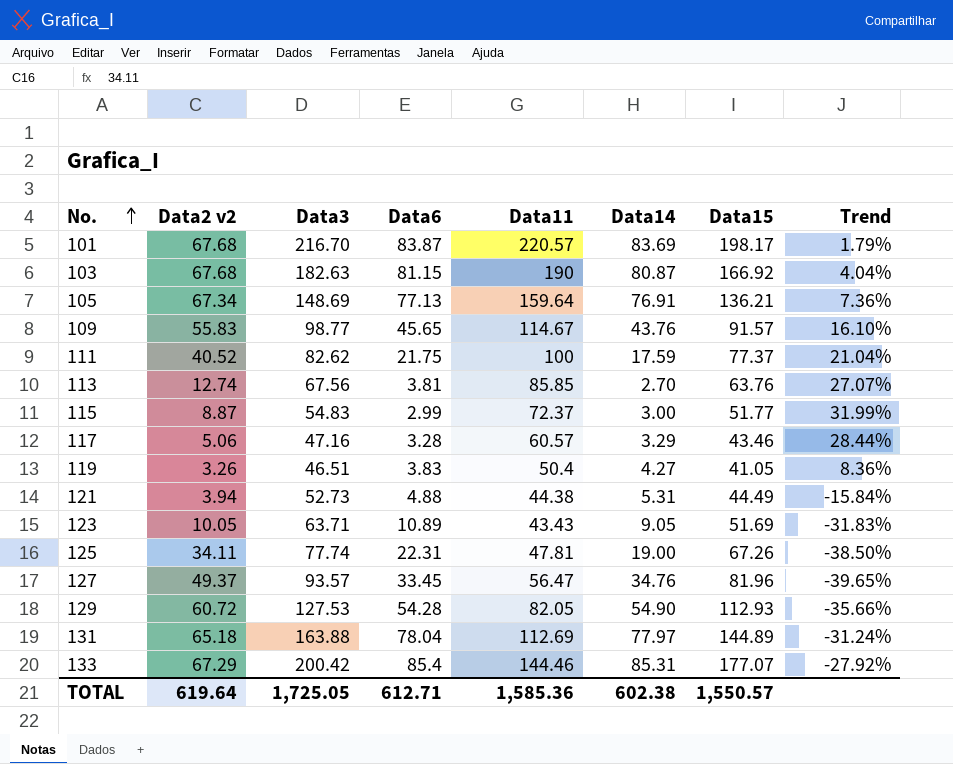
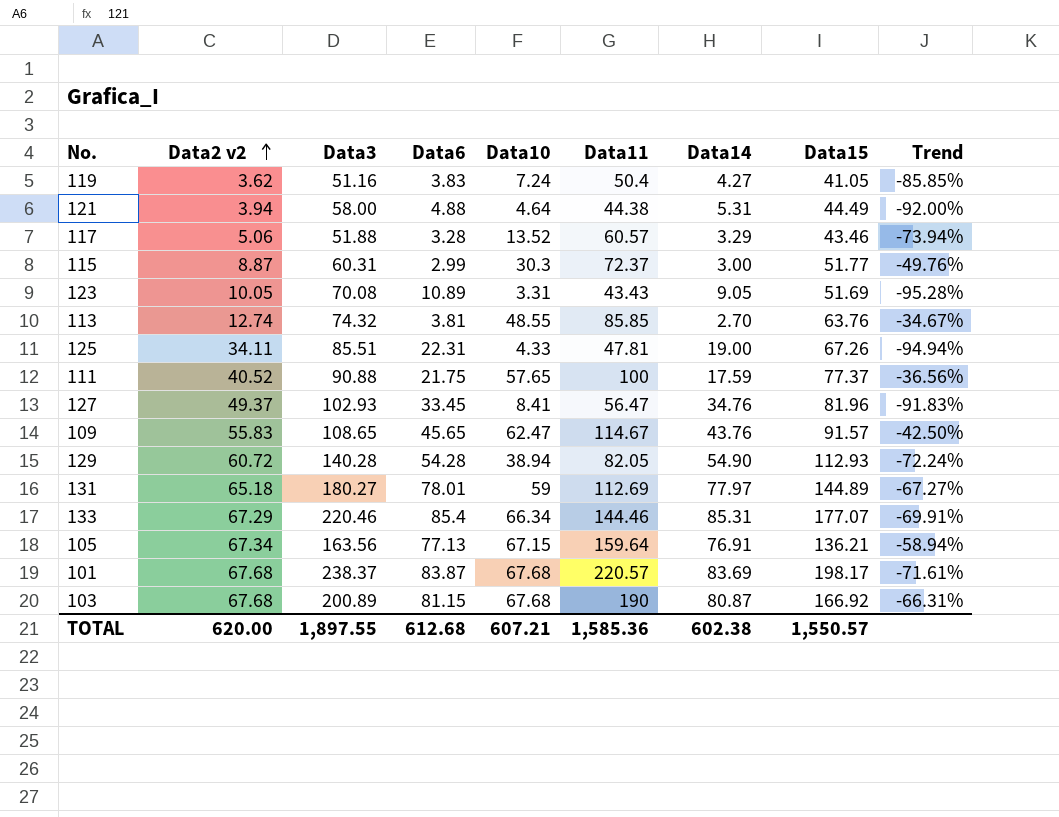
row order: No. ascending -> Data2 v2 ascending
column Data10 | position: none -> 5
column Trend | formula: ([Data11] - [Data3]) / [Data3] -> ([Data10] - [Data3]) / [Data3]
119 | Data2 v2: 3.26 -> 3.62
119 | Data3: 46.51 -> 51.16
121 | Data3: 52.73 -> 58.00
117 | Data3: 47.16 -> 51.88
115 | Data3: 54.83 -> 60.31
123 | Data3: 63.71 -> 70.08
113 | Data3: 67.56 -> 74.32
125 | Data3: 77.74 -> 85.51
111 | Data3: 82.62 -> 90.88
127 | Data3: 93.57 -> 102.93
109 | Data3: 98.77 -> 108.65
129 | Data3: 127.53 -> 140.28
131 | Data3: 163.88 -> 180.27
131 | Data6: 78.04 -> 78.01
133 | Data3: 200.42 -> 220.46
105 | Data3: 148.69 -> 163.56
101 | Data3: 216.70 -> 238.37
103 | Data3: 182.63 -> 200.89
TOTAL | Data2 v2: 619.64 -> 620.00
TOTAL | Data3: 1,725.05 -> 1,897.55
TOTAL | Data6: 612.71 -> 612.68

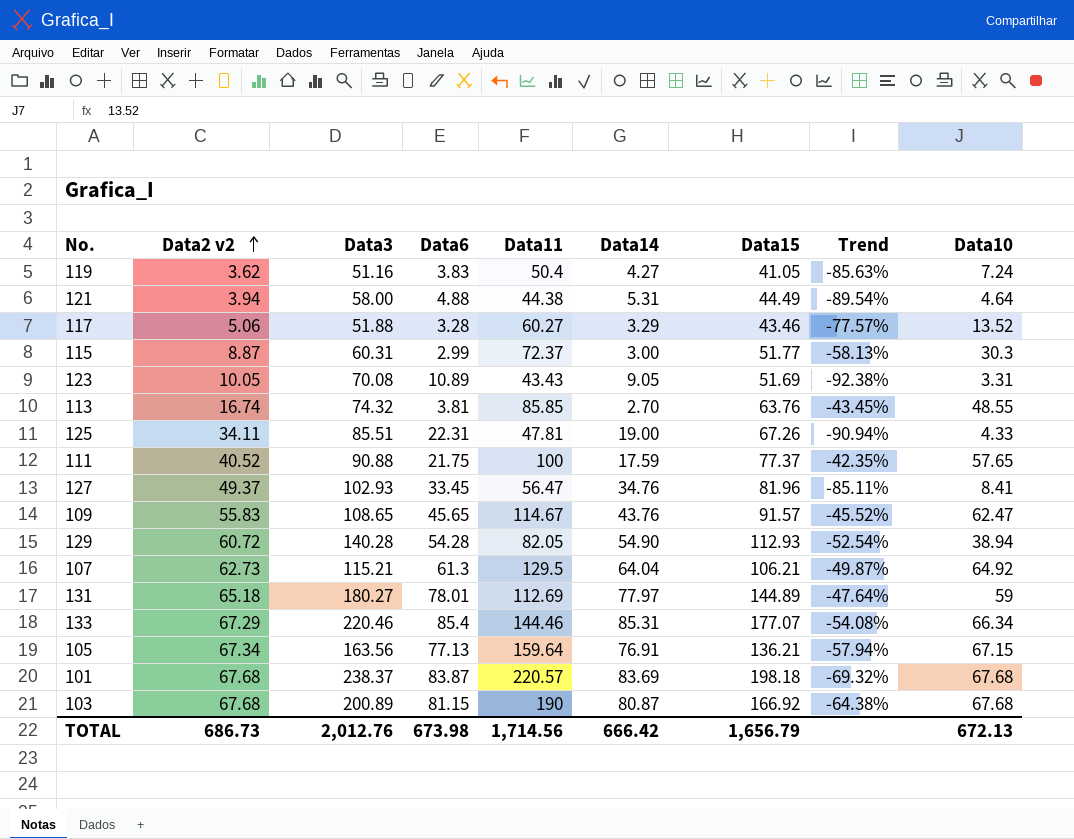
column Trend | formula: ([Data10] - [Data3]) / [Data3] -> ([Data10] - [Data11]) / [Data11]
column Data10 | position: 5 -> 9
117 | Data11: 60.57 -> 60.27
113 | Data2 v2: 12.74 -> 16.74
row 107: none -> 62.73 | 115.21 | 61.3 | 129.5 | 64.04 | 106.21 | -49.87% | 64.92
101 | Data15: 198.17 -> 198.18
TOTAL | Data2 v2: 620.00 -> 686.73
TOTAL | Data3: 1,897.55 -> 2,012.76
TOTAL | Data6: 612.68 -> 673.98
TOTAL | Data11: 1,585.36 -> 1,714.56
TOTAL | Data14: 602.38 -> 666.42
TOTAL | Data15: 1,550.57 -> 1,656.79
TOTAL | Data10: 607.21 -> 672.13

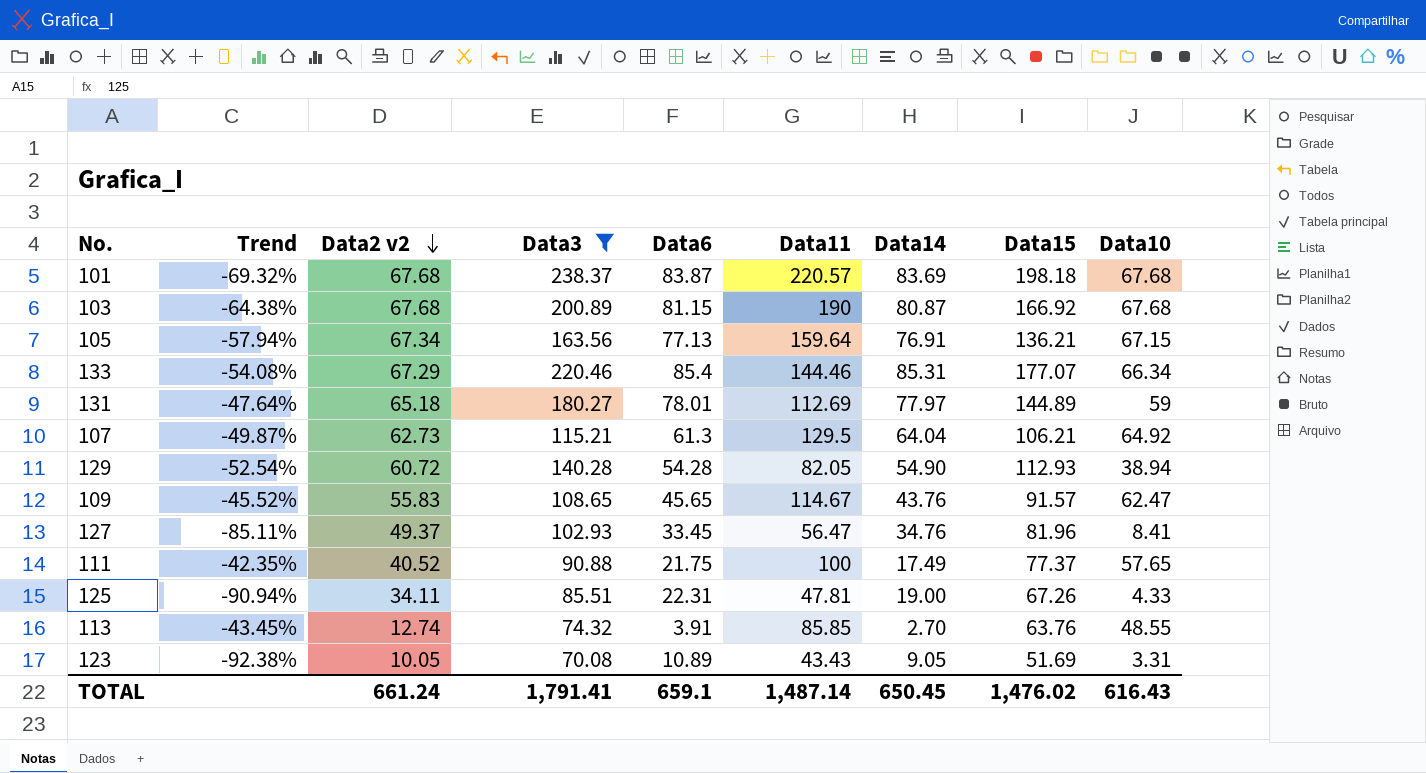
filter: none -> Data3 >= 70.08
row order: Data2 v2 ascending -> Data2 v2 descending
column Trend | position: 8 -> 2
111 | Data14: 17.59 -> 17.49
113 | Data2 v2: 16.74 -> 12.74
113 | Data6: 3.81 -> 3.91
TOTAL | Data2 v2: 686.73 -> 661.24
TOTAL | Data3: 2,012.76 -> 1,791.41
TOTAL | Data6: 673.98 -> 659.1
TOTAL | Data11: 1,714.56 -> 1,487.14
TOTAL | Data14: 666.42 -> 650.45
TOTAL | Data15: 1,656.79 -> 1,476.02
TOTAL | Data10: 672.13 -> 616.43

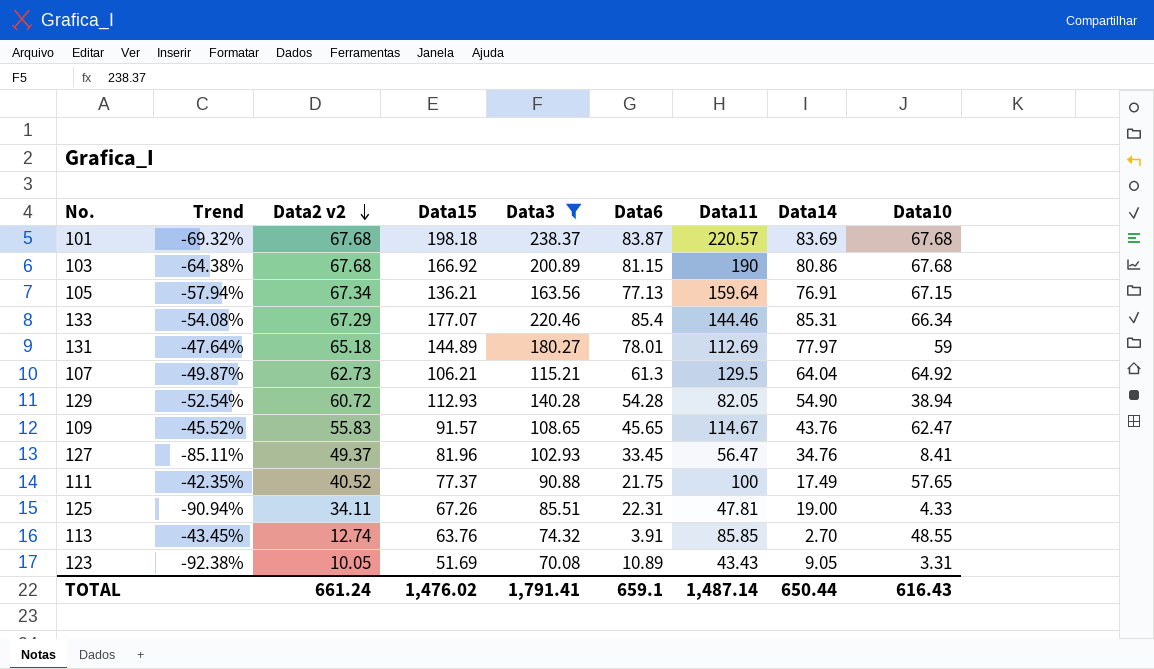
column Data15 | position: 8 -> 4
103 | Data14: 80.87 -> 80.86
TOTAL | Data14: 650.45 -> 650.44

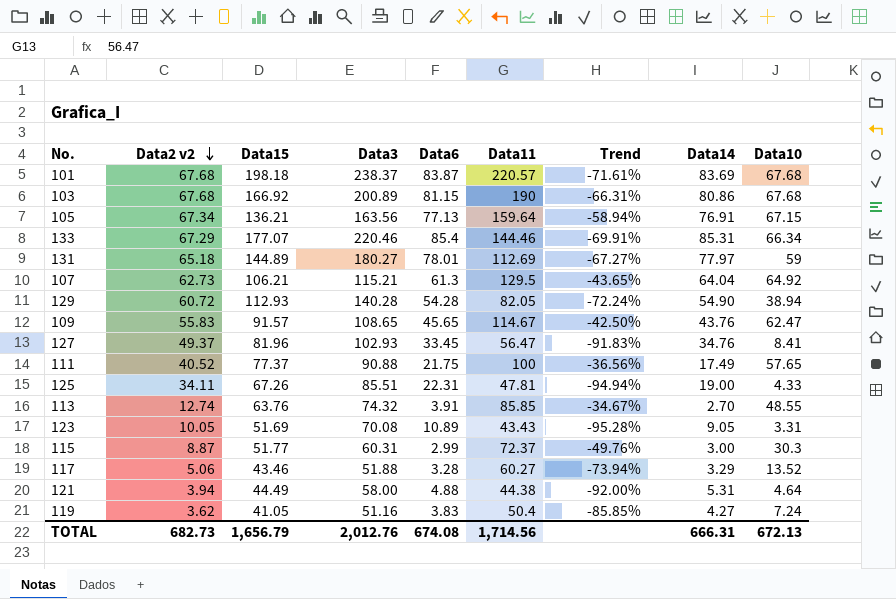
filter: Data3 >= 70.08 -> none
column Trend | formula: ([Data10] - [Data11]) / [Data11] -> ([Data10] - [Data3]) / [Data3]
column Trend | position: 2 -> 7
TOTAL | Data2 v2: 661.24 -> 682.73
TOTAL | Data15: 1,476.02 -> 1,656.79
TOTAL | Data3: 1,791.41 -> 2,012.76
TOTAL | Data6: 659.1 -> 674.08
TOTAL | Data11: 1,487.14 -> 1,714.56
TOTAL | Data14: 650.44 -> 666.31
TOTAL | Data10: 616.43 -> 672.13

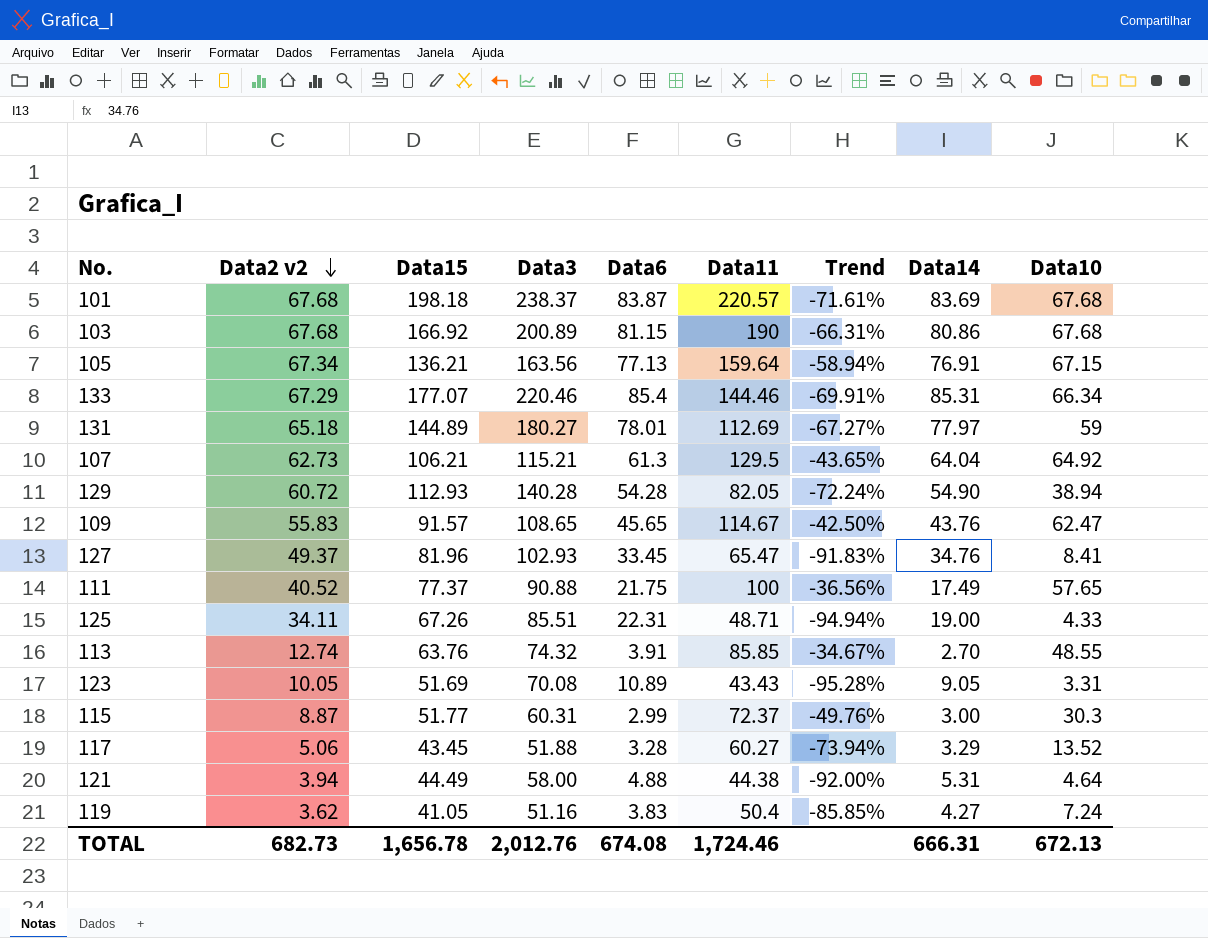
127 | Data11: 56.47 -> 65.47
125 | Data11: 47.81 -> 48.71
117 | Data15: 43.46 -> 43.45
TOTAL | Data15: 1,656.79 -> 1,656.78
TOTAL | Data11: 1,714.56 -> 1,724.46

